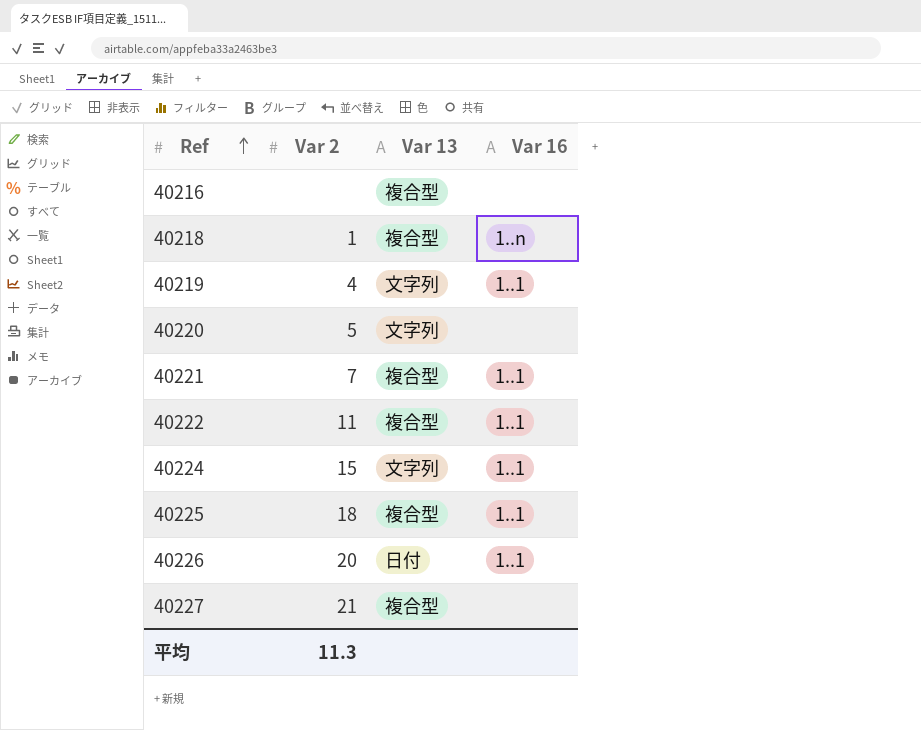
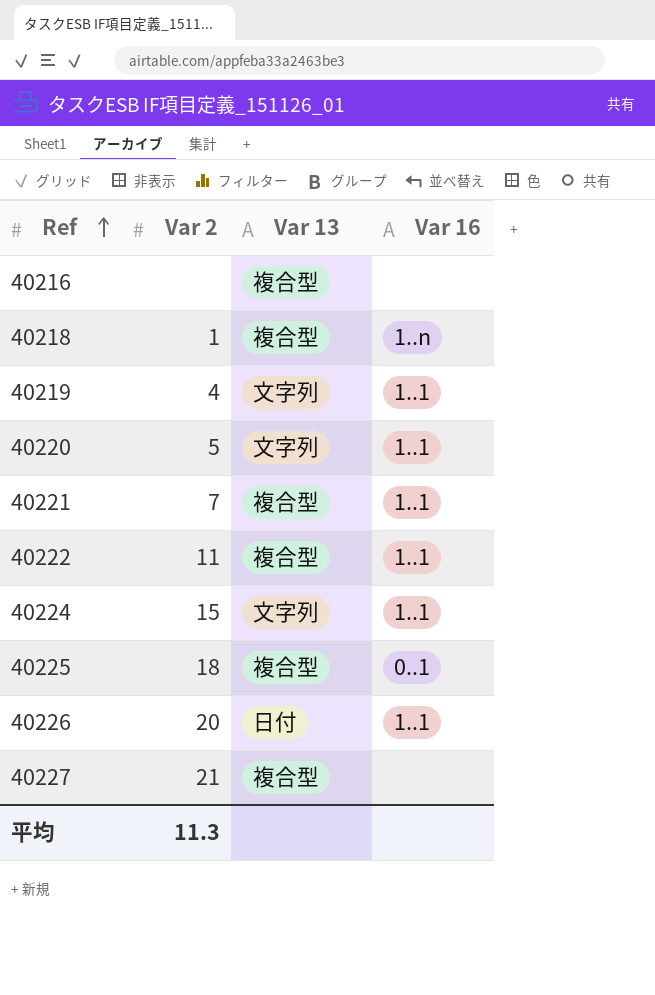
40220 | Var 16: none -> 1..1
40225 | Var 16: 1..1 -> 0..1

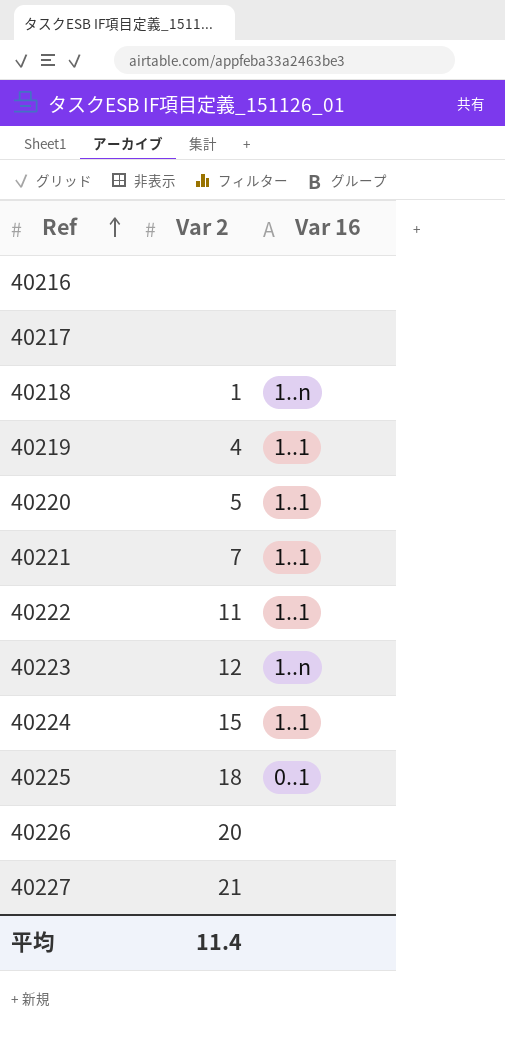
column Var 13 | position: 3 -> none
row 40217: none -> none | none
row 40223: none -> 12 | 1..n
40226 | Var 16: 1..1 -> none
平均 | Var 2: 11.3 -> 11.4

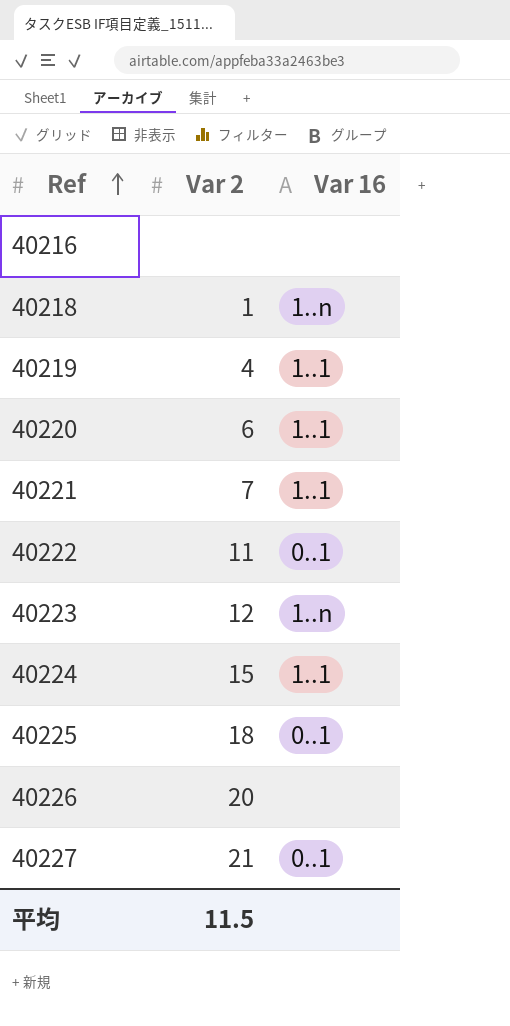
row 40217: none | none -> none
40220 | Var 2: 5 -> 6
40222 | Var 16: 1..1 -> 0..1
40227 | Var 16: none -> 0..1
平均 | Var 2: 11.4 -> 11.5

